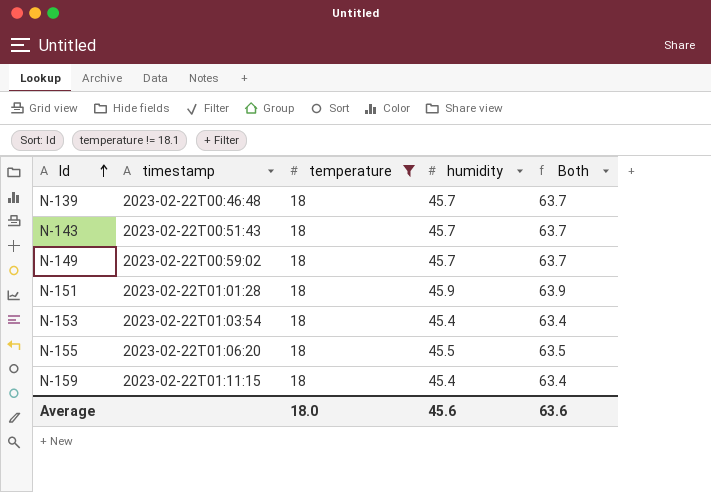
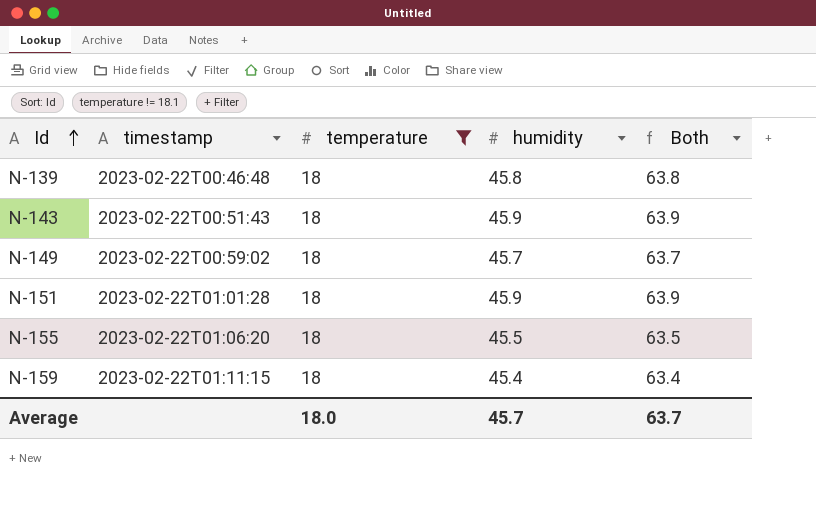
row N-153: 2023-02-22T01:03:54 | 18 | 45.4 | 63.4 -> none
N-139 | humidity: 45.7 -> 45.8
N-139 | Both: 63.7 -> 63.8
N-143 | humidity: 45.7 -> 45.9
N-143 | Both: 63.7 -> 63.9
Average | humidity: 45.6 -> 45.7
Average | Both: 63.6 -> 63.7

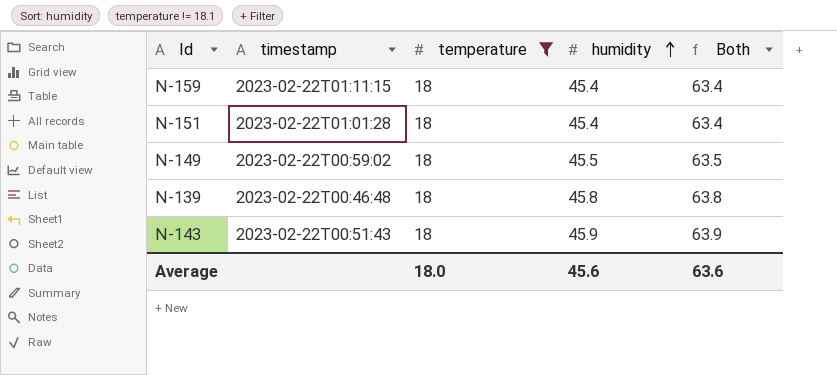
row order: Id ascending -> humidity ascending
row N-155: 2023-02-22T01:06:20 | 18 | 45.5 | 63.5 -> none
N-151 | humidity: 45.9 -> 45.4
N-151 | Both: 63.9 -> 63.4
N-149 | humidity: 45.7 -> 45.5
N-149 | Both: 63.7 -> 63.5
Average | humidity: 45.7 -> 45.6
Average | Both: 63.7 -> 63.6

